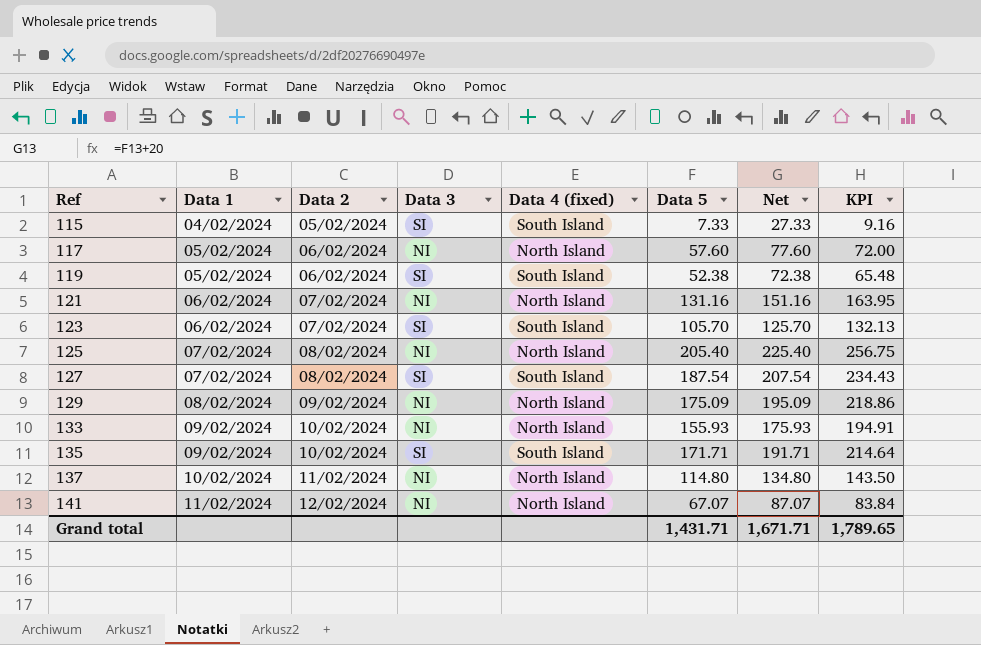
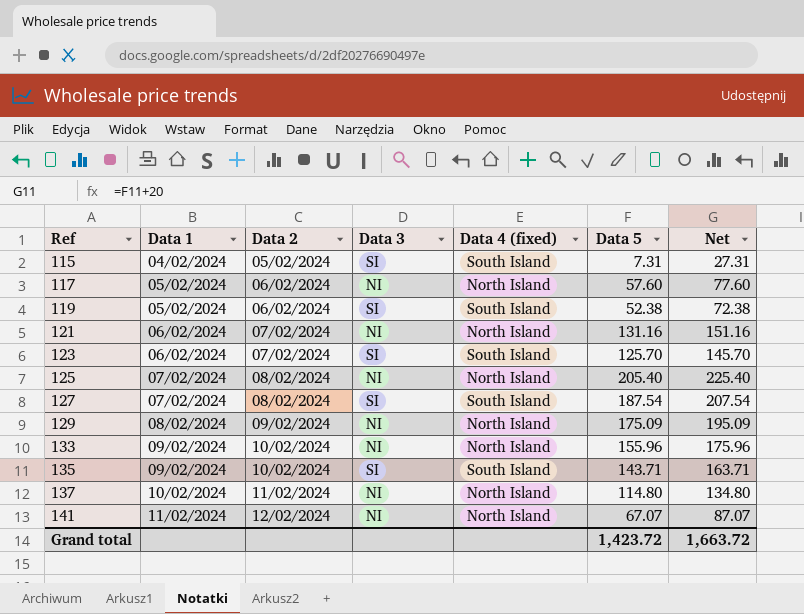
column KPI | formula: [Data 5] * 1.25 -> none
115 | Data 5: 7.33 -> 7.31
115 | Net: 27.33 -> 27.31
123 | Data 5: 105.70 -> 125.70
123 | Net: 125.70 -> 145.70
133 | Data 5: 155.93 -> 155.96
133 | Net: 175.93 -> 175.96
135 | Data 5: 171.71 -> 143.71
135 | Net: 191.71 -> 163.71
Grand total | Data 5: 1,431.71 -> 1,423.72
Grand total | Net: 1,671.71 -> 1,663.72

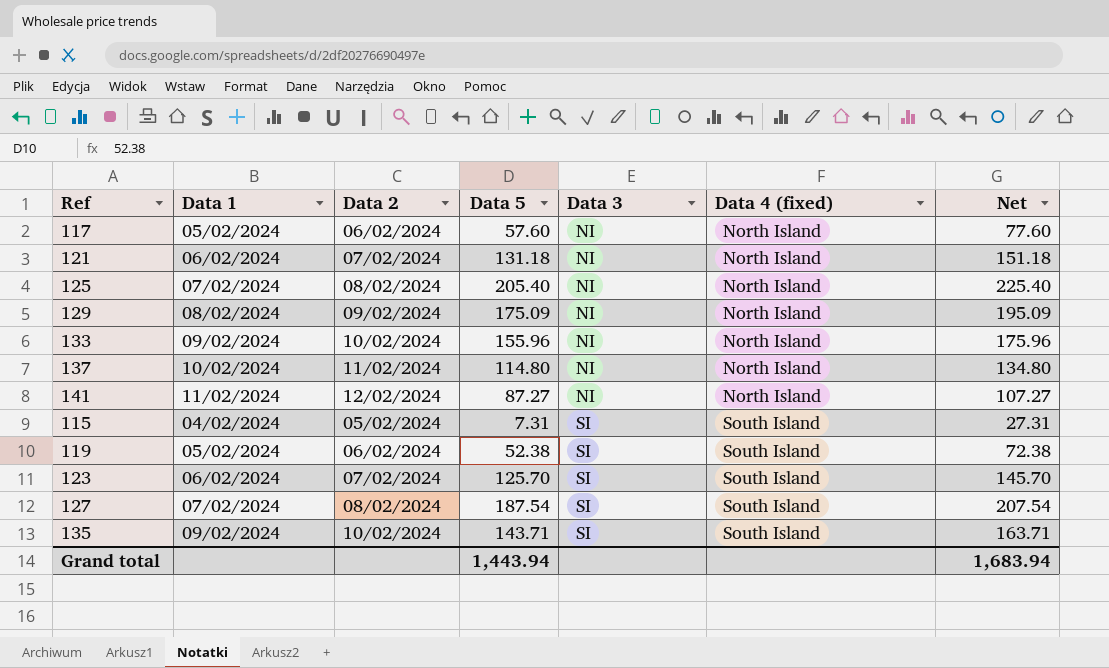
row order: Ref ascending -> Data 3 ascending
column Data 5 | position: 6 -> 4
121 | Data 5: 131.16 -> 131.18
121 | Net: 151.16 -> 151.18
141 | Data 5: 67.07 -> 87.27
141 | Net: 87.07 -> 107.27
Grand total | Data 5: 1,423.72 -> 1,443.94
Grand total | Net: 1,663.72 -> 1,683.94

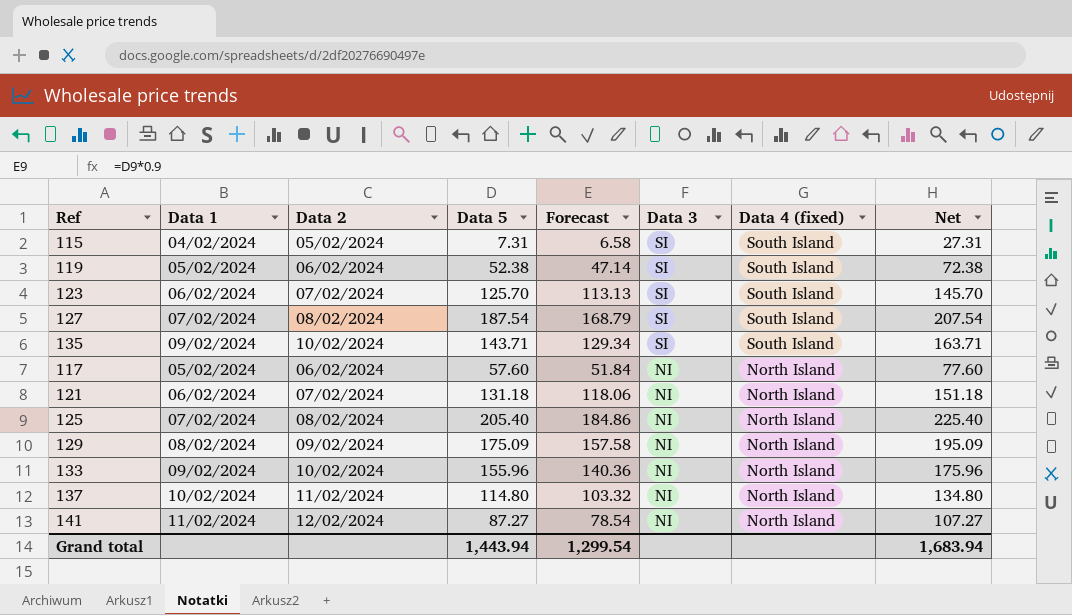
row order: Data 3 ascending -> Data 3 descending
column Forecast | formula: none -> [Data 5] * 0.9

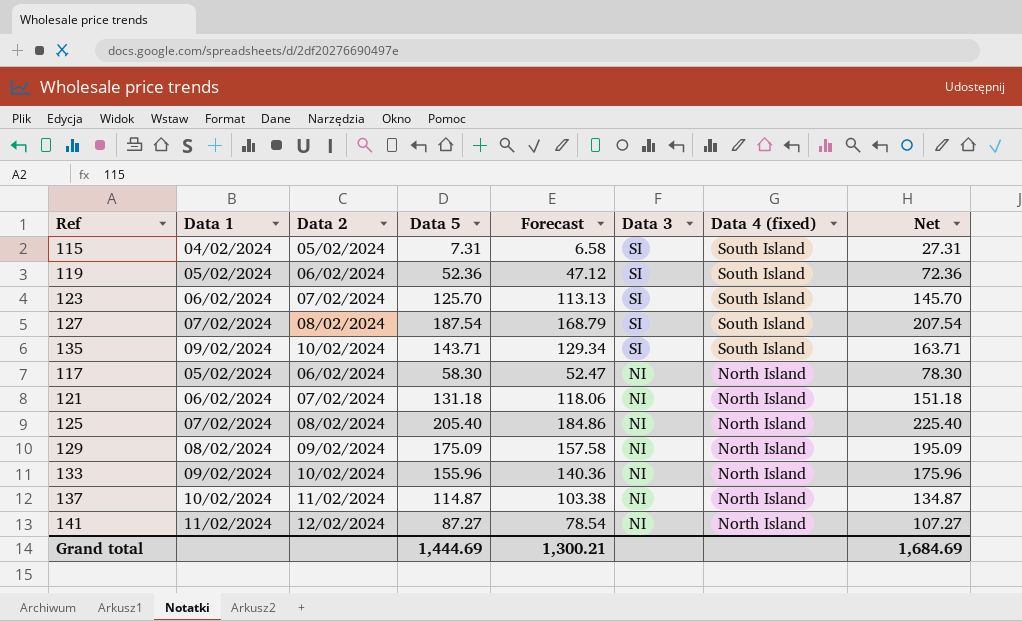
119 | Data 5: 52.38 -> 52.36
119 | Forecast: 47.14 -> 47.12
119 | Net: 72.38 -> 72.36
117 | Data 5: 57.60 -> 58.30
117 | Forecast: 51.84 -> 52.47
117 | Net: 77.60 -> 78.30
137 | Data 5: 114.80 -> 114.87
137 | Forecast: 103.32 -> 103.38
137 | Net: 134.80 -> 134.87
Grand total | Data 5: 1,443.94 -> 1,444.69
Grand total | Forecast: 1,299.54 -> 1,300.21
Grand total | Net: 1,683.94 -> 1,684.69

